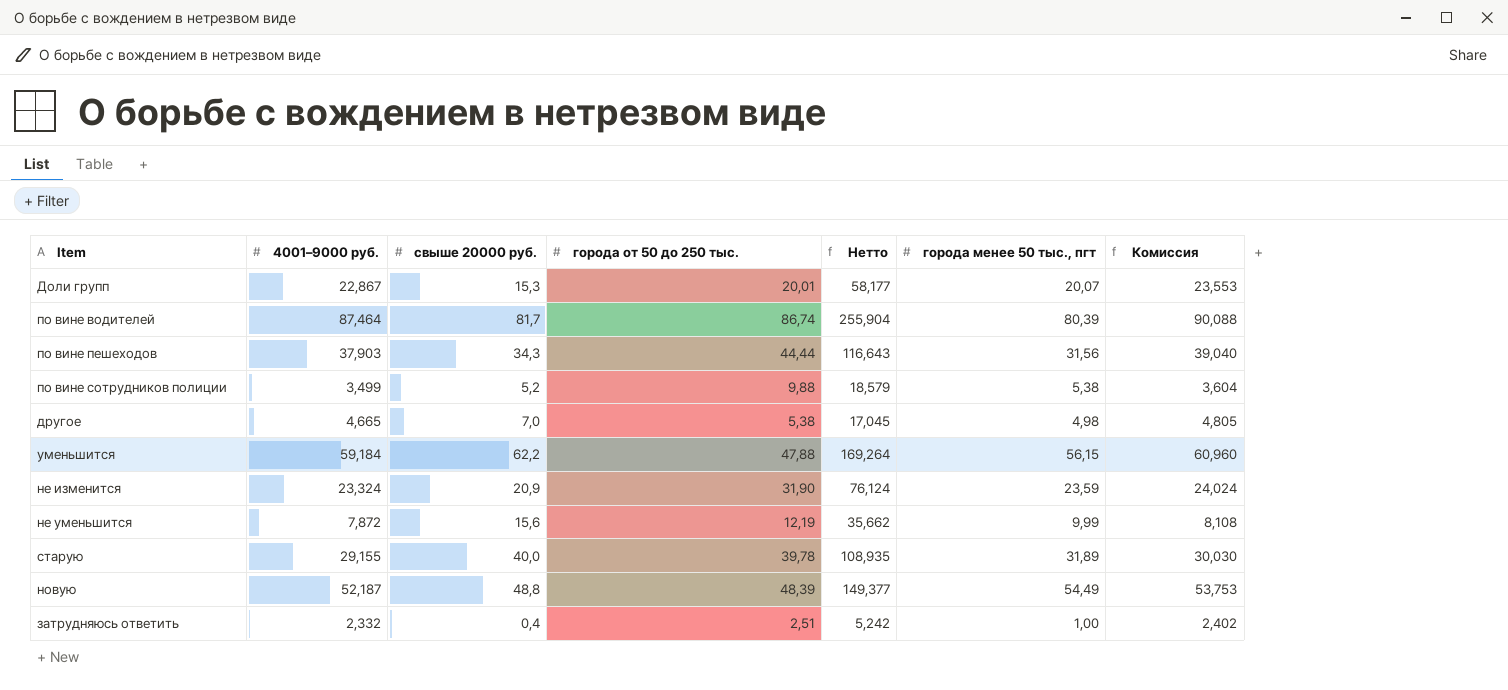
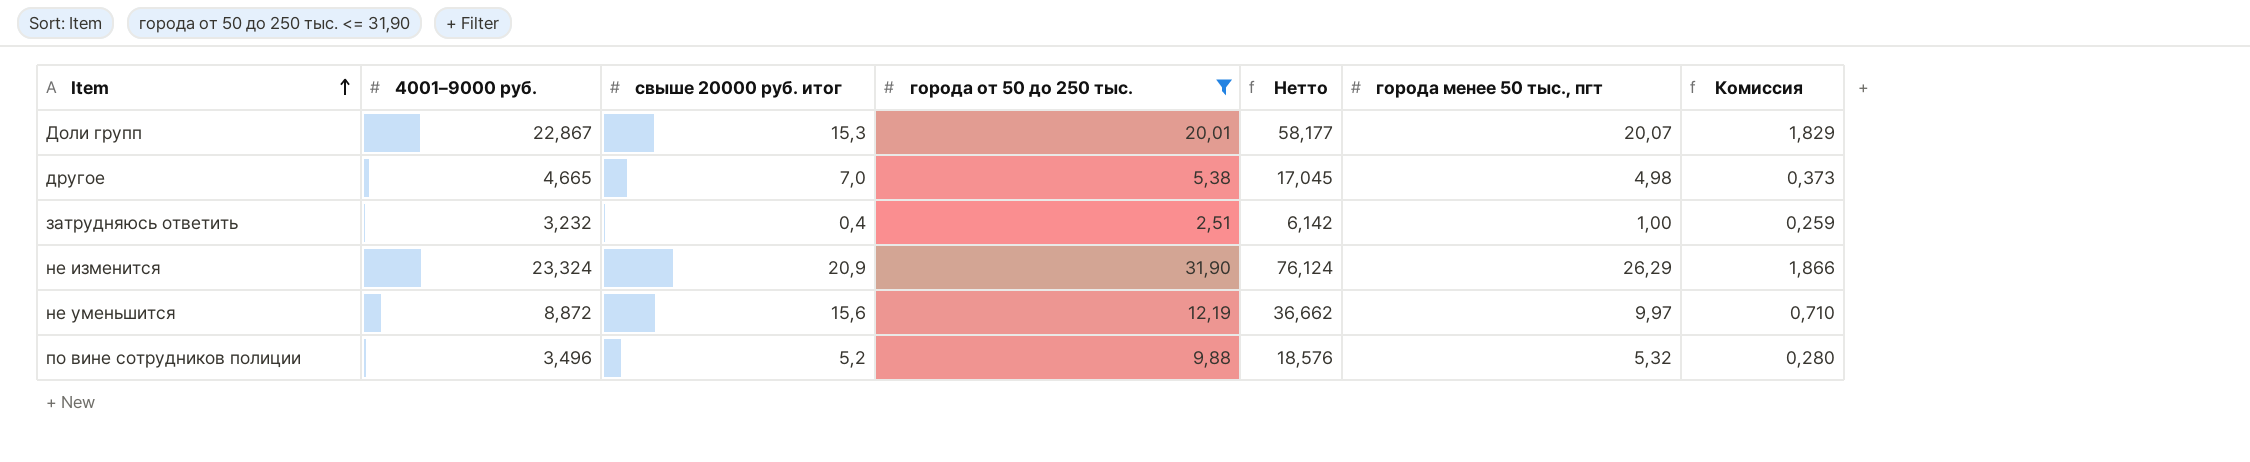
filter: none -> города от 50 до 250 тыс. <= 31,90
row order: none -> Item ascending
column name: свыше 20000 руб. -> свыше 20000 руб. итог
column Комиссия | formula: [4001–9000 руб.] * 1,03 -> [4001–9000 руб.] * 0,08
затрудняюсь ответить | 4001–9000 руб.: 2,332 -> 3,232
затрудняюсь ответить | Нетто: 5,242 -> 6,142
не изменится | города менее 50 тыс., пгт: 23,59 -> 26,29
не уменьшится | 4001–9000 руб.: 7,872 -> 8,872
не уменьшится | Нетто: 35,662 -> 36,662
не уменьшится | города менее 50 тыс., пгт: 9,99 -> 9,97
по вине сотрудников полиции | 4001–9000 руб.: 3,499 -> 3,496
по вине сотрудников полиции | Нетто: 18,579 -> 18,576
по вине сотрудников полиции | города менее 50 тыс., пгт: 5,38 -> 5,32

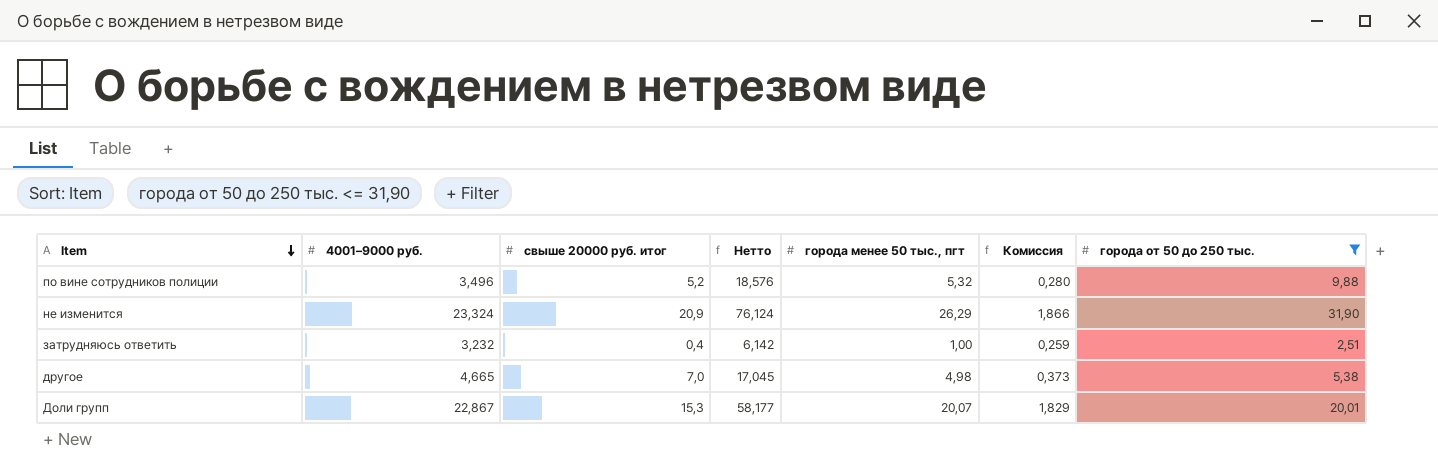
row order: Item ascending -> Item descending
column города от 50 до 250 тыс. | position: 4 -> 7
row не уменьшится: 8,872 | 15,6 | 12,19 | 36,662 | 9,97 | 0,710 -> none

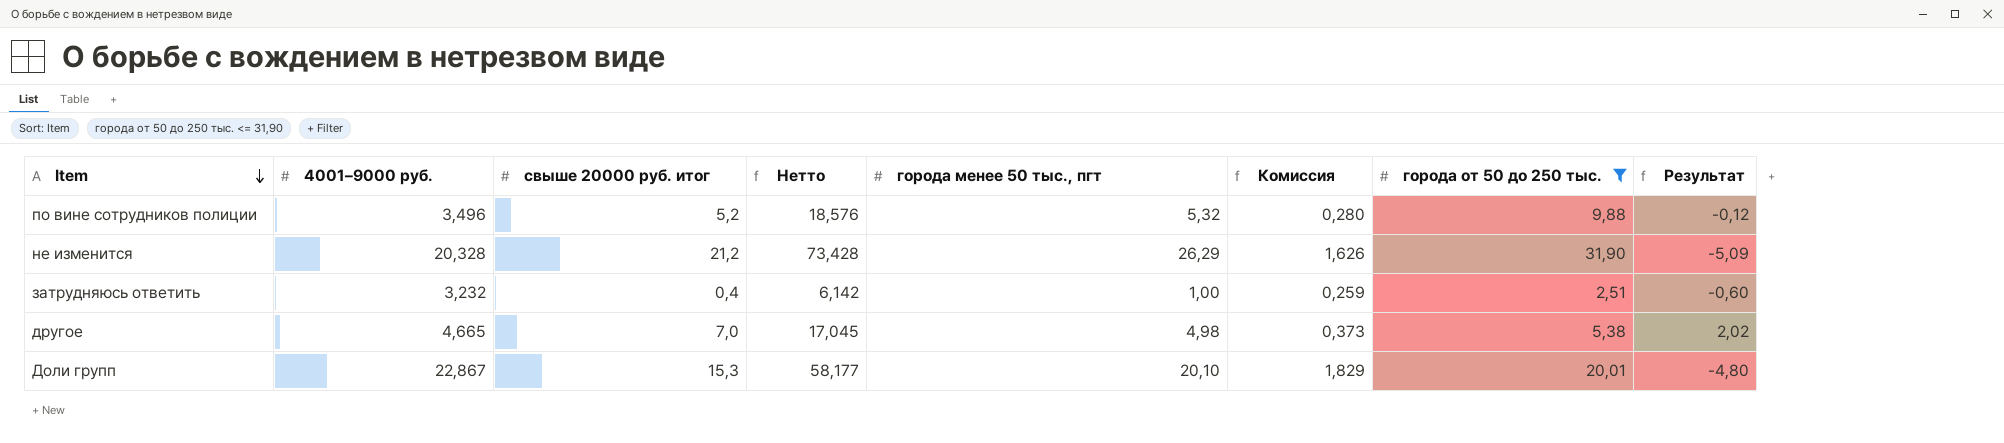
column Результат | formula: none -> [свыше 20000 руб. итог] - [города менее 50 тыс., пгт]
не изменится | 4001–9000 руб.: 23,324 -> 20,328
не изменится | свыше 20000 руб. итог: 20,9 -> 21,2
не изменится | Нетто: 76,124 -> 73,428
не изменится | Комиссия: 1,866 -> 1,626
Доли групп | города менее 50 тыс., пгт: 20,07 -> 20,10

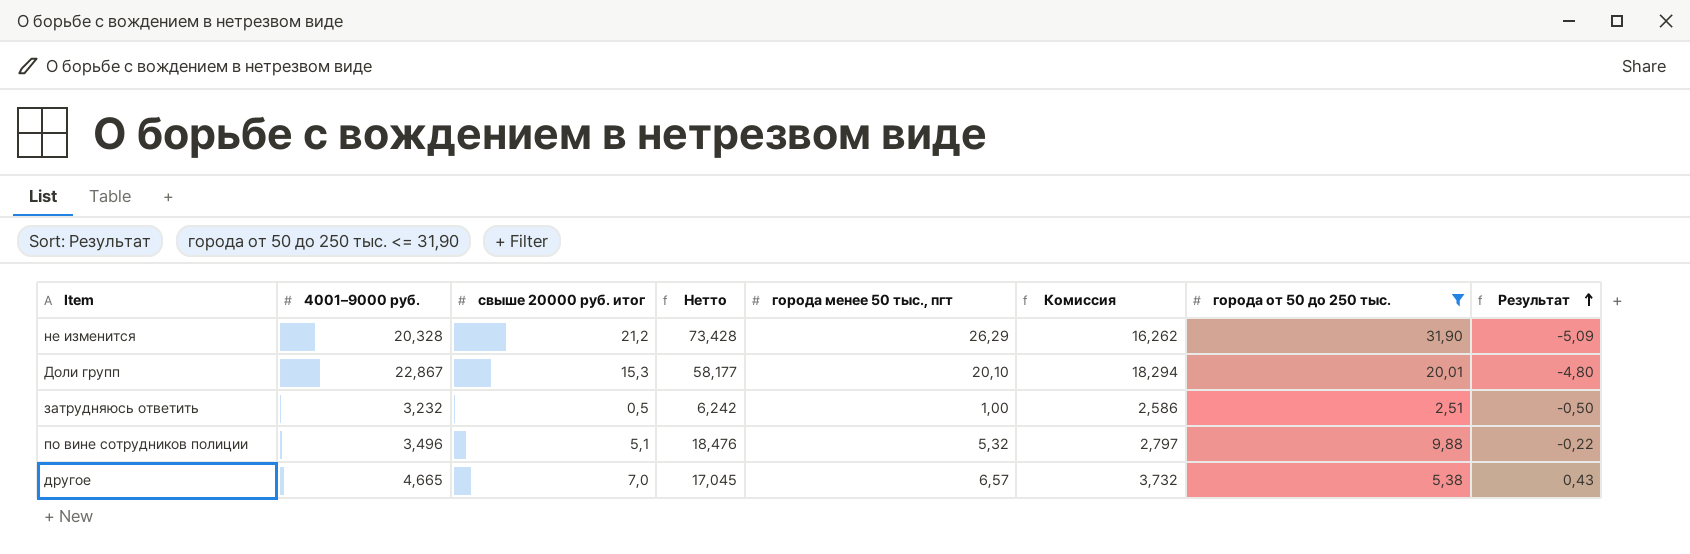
row order: Item descending -> Результат ascending
column Комиссия | formula: [4001–9000 руб.] * 0,08 -> [4001–9000 руб.] * 0,8
затрудняюсь ответить | свыше 20000 руб. итог: 0,4 -> 0,5
затрудняюсь ответить | Нетто: 6,142 -> 6,242
затрудняюсь ответить | Результат: -0,60 -> -0,50
по вине сотрудников полиции | свыше 20000 руб. итог: 5,2 -> 5,1
по вине сотрудников полиции | Нетто: 18,576 -> 18,476
по вине сотрудников полиции | Результат: -0,12 -> -0,22
другое | города менее 50 тыс., пгт: 4,98 -> 6,57
другое | Результат: 2,02 -> 0,43

